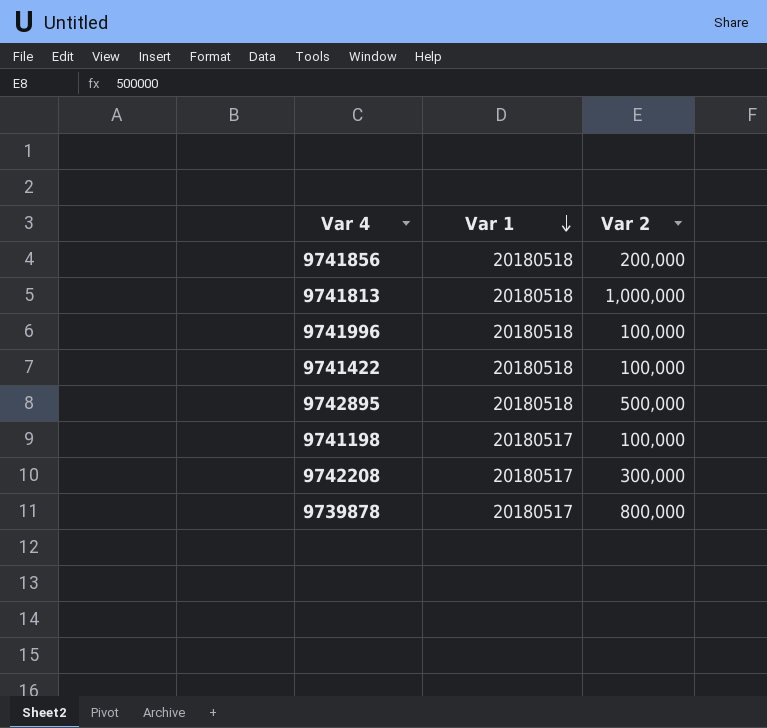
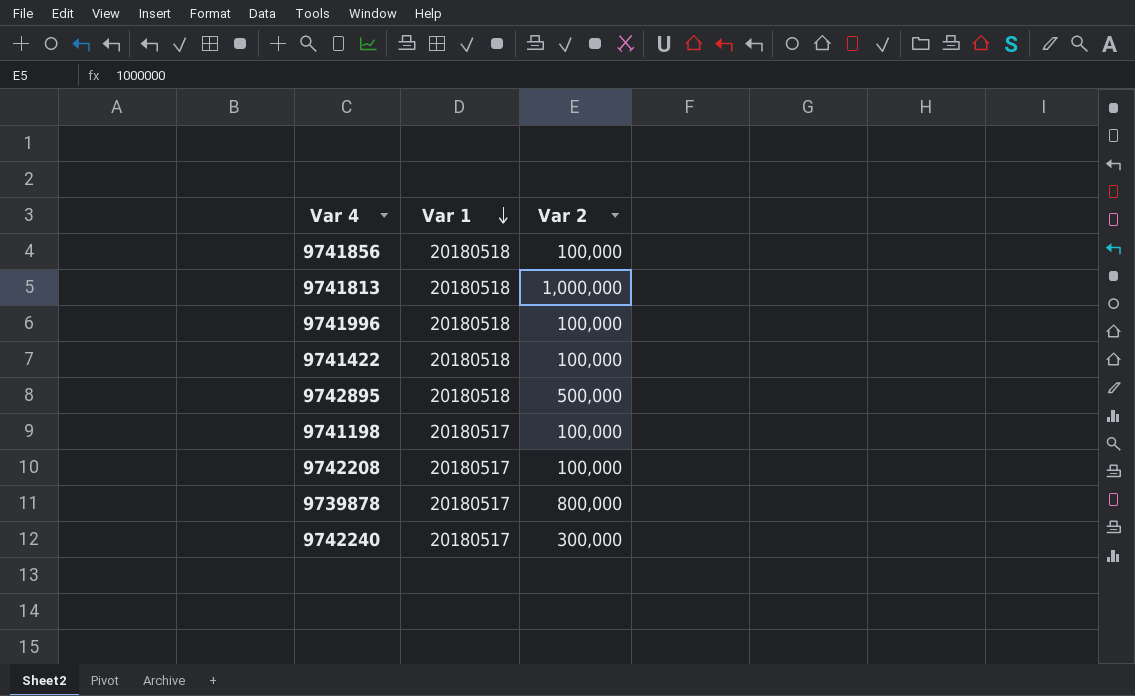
9741856 | Var 2: 200,000 -> 100,000
9742208 | Var 2: 300,000 -> 100,000
row 9742240: none -> 20180517 | 300,000

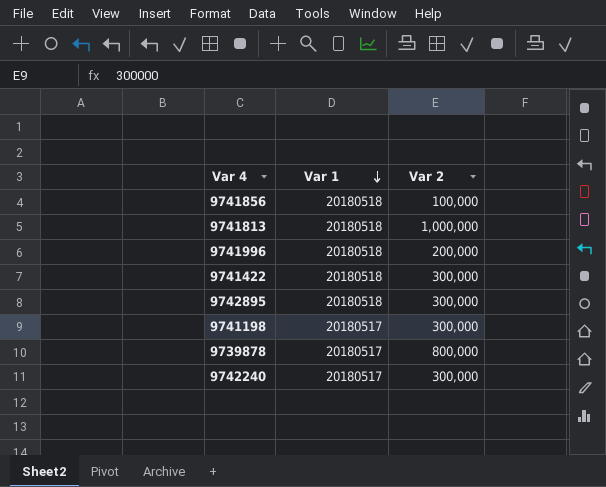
row 9742208: 20180517 | 100,000 -> none
9741996 | Var 2: 100,000 -> 200,000
9741422 | Var 2: 100,000 -> 300,000
9742895 | Var 2: 500,000 -> 300,000
9741198 | Var 2: 100,000 -> 300,000

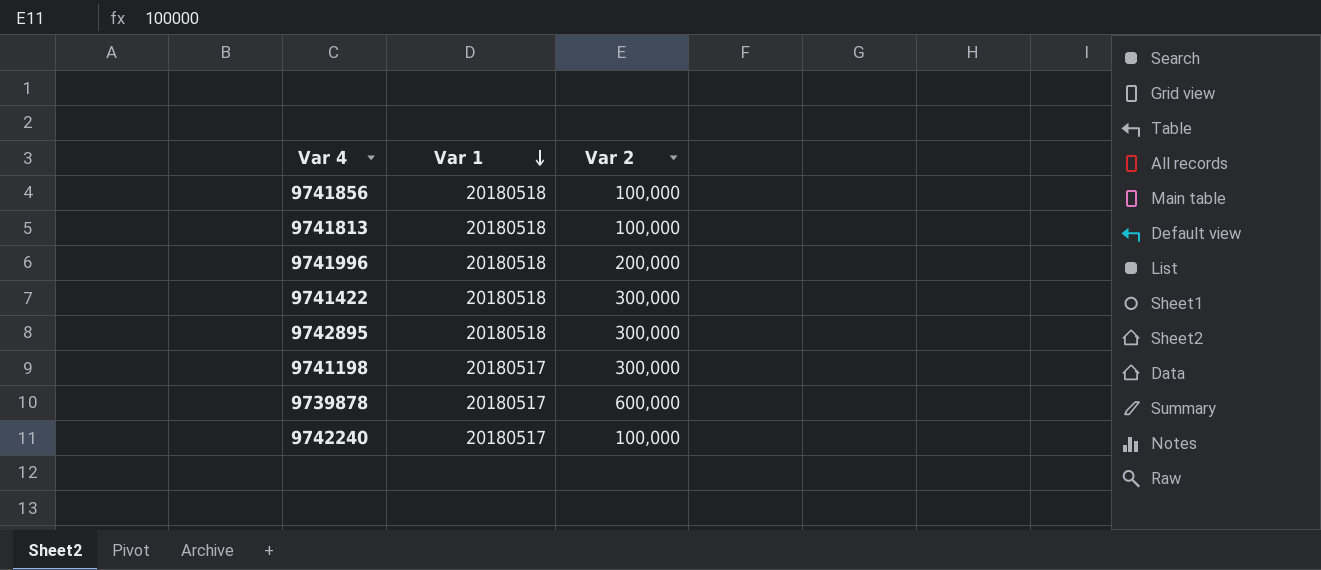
9741813 | Var 2: 1,000,000 -> 100,000
9739878 | Var 2: 800,000 -> 600,000
9742240 | Var 2: 300,000 -> 100,000

